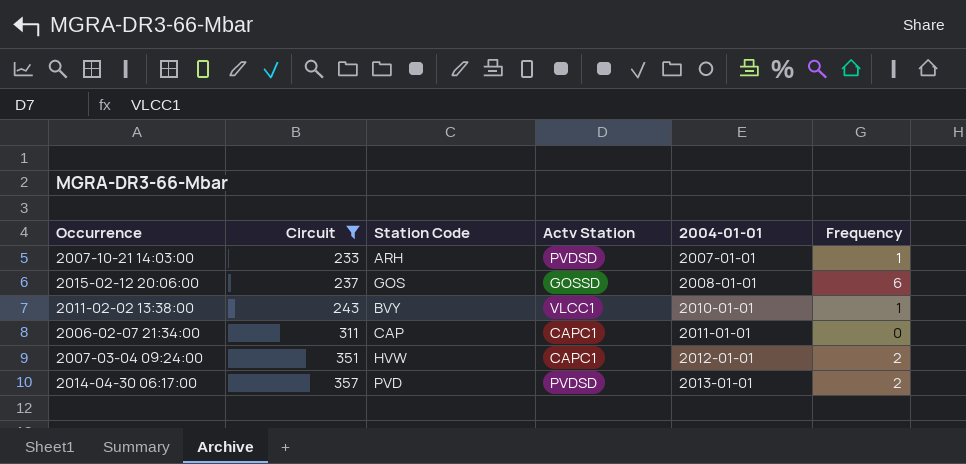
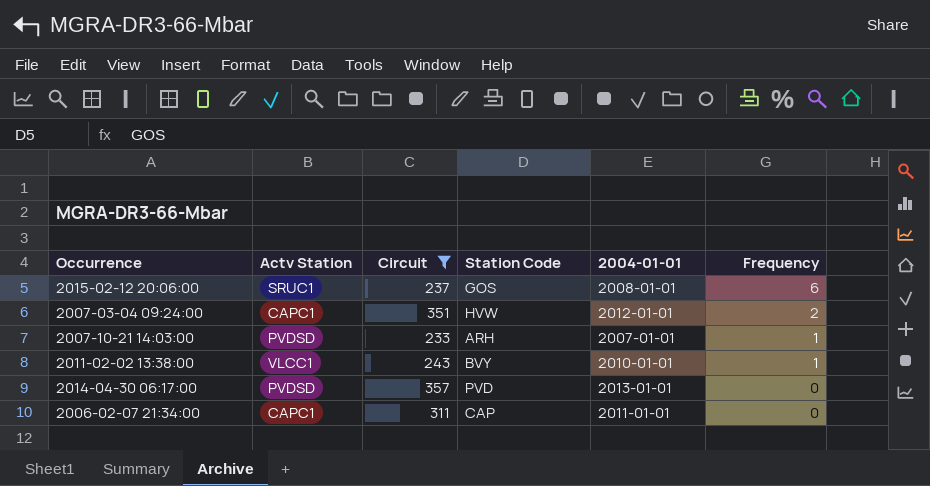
row order: Circuit ascending -> Frequency descending
column Actv Station | position: 4 -> 2
2015-02-12 20:06:00 | Actv Station: GOSSD -> SRUC1
2014-04-30 06:17:00 | Frequency: 2 -> 0

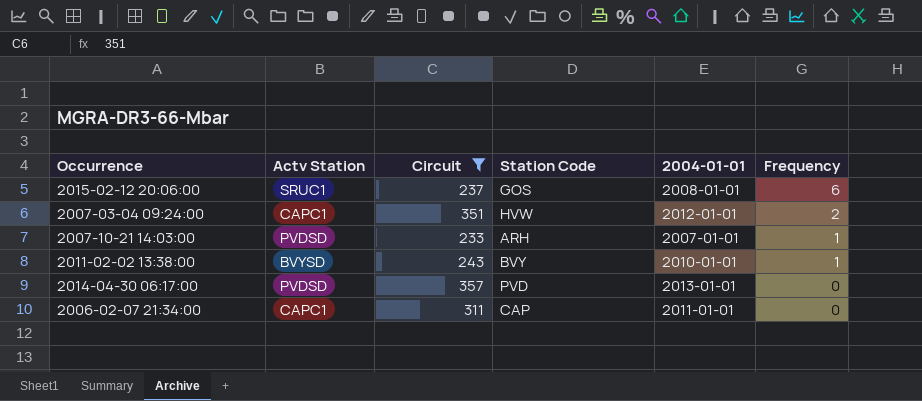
2011-02-02 13:38:00 | Actv Station: VLCC1 -> BVYSD

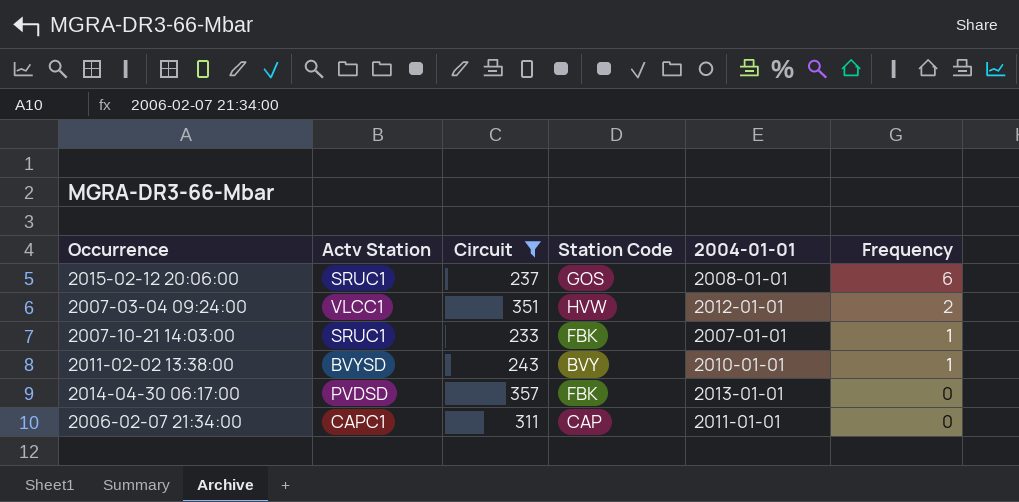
2007-03-04 09:24:00 | Actv Station: CAPC1 -> VLCC1
2007-10-21 14:03:00 | Actv Station: PVDSD -> SRUC1
2007-10-21 14:03:00 | Station Code: ARH -> FBK
2014-04-30 06:17:00 | Station Code: PVD -> FBK

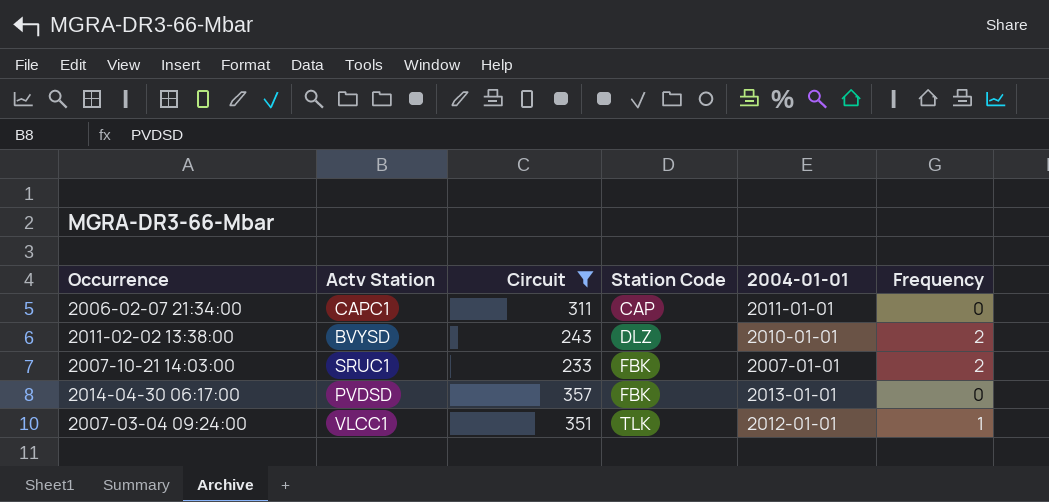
row order: Frequency descending -> Station Code ascending
row 2015-02-12 20:06:00: SRUC1 | 237 | GOS | 2008-01-01 | 6 -> none
2011-02-02 13:38:00 | Station Code: BVY -> DLZ
2011-02-02 13:38:00 | Frequency: 1 -> 2
2007-10-21 14:03:00 | Frequency: 1 -> 2
2007-03-04 09:24:00 | Station Code: HVW -> TLK
2007-03-04 09:24:00 | Frequency: 2 -> 1

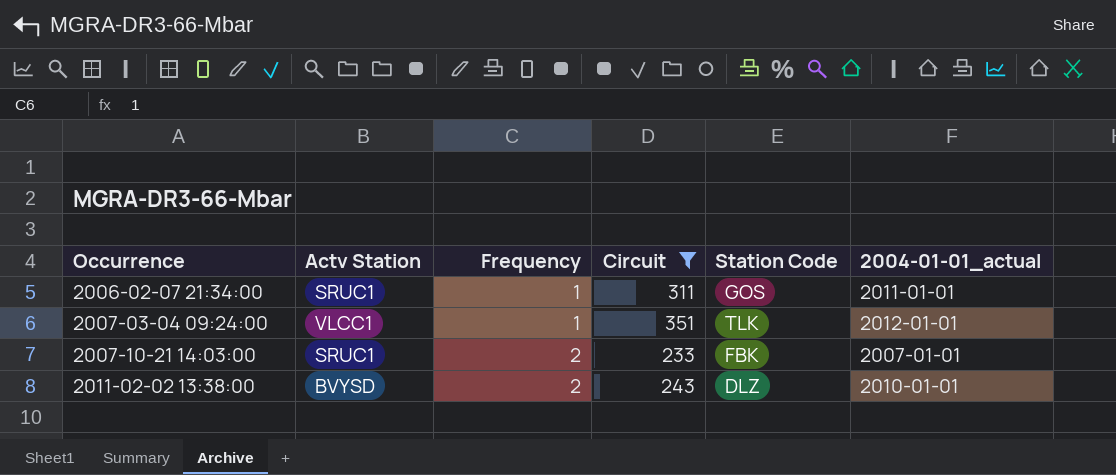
row order: Station Code ascending -> Occurrence ascending
column Frequency | position: 6 -> 3
column name: 2004-01-01 -> 2004-01-01_actual
row 2014-04-30 06:17:00: PVDSD | 357 | FBK | 2013-01-01 | 0 -> none
2006-02-07 21:34:00 | Actv Station: CAPC1 -> SRUC1
2006-02-07 21:34:00 | Frequency: 0 -> 1
2006-02-07 21:34:00 | Station Code: CAP -> GOS

